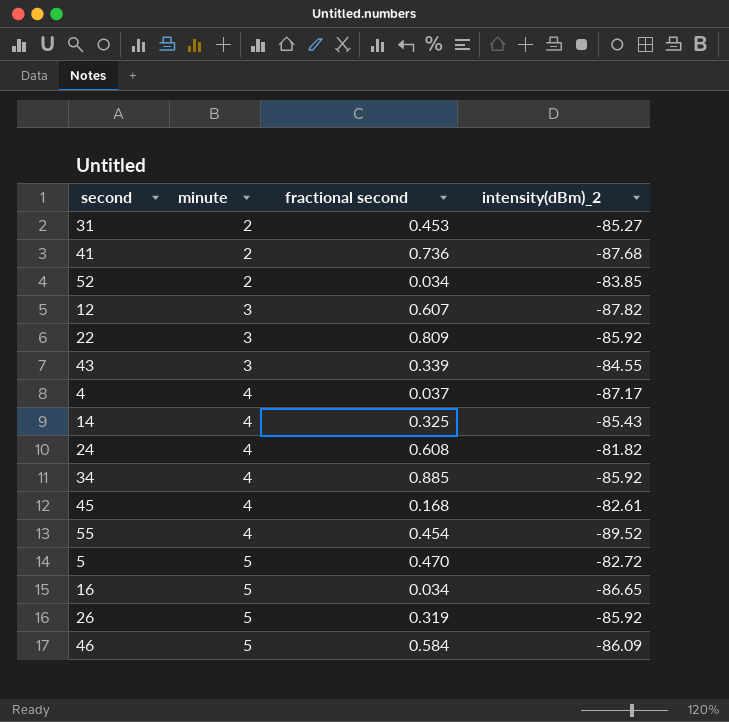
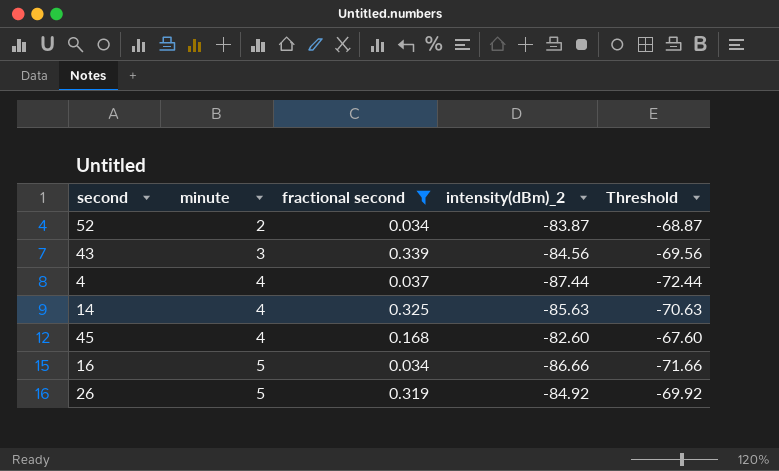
filter: none -> fractional second <= 0.339
column Threshold | formula: none -> [intensity(dBm)_2] + 15
52 | intensity(dBm)_2: -83.85 -> -83.87
43 | intensity(dBm)_2: -84.55 -> -84.56
4 | intensity(dBm)_2: -87.17 -> -87.44
14 | intensity(dBm)_2: -85.43 -> -85.63
45 | intensity(dBm)_2: -82.61 -> -82.60
16 | intensity(dBm)_2: -86.65 -> -86.66
26 | intensity(dBm)_2: -85.92 -> -84.92

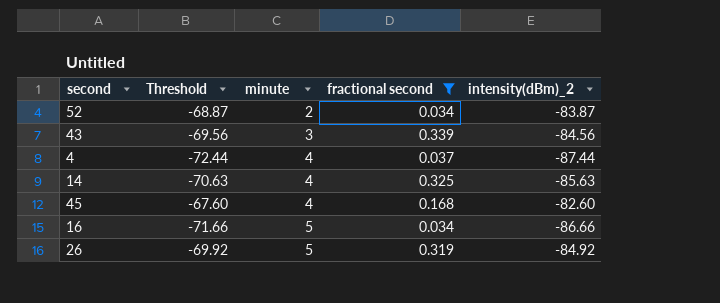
column Threshold | position: 5 -> 2

